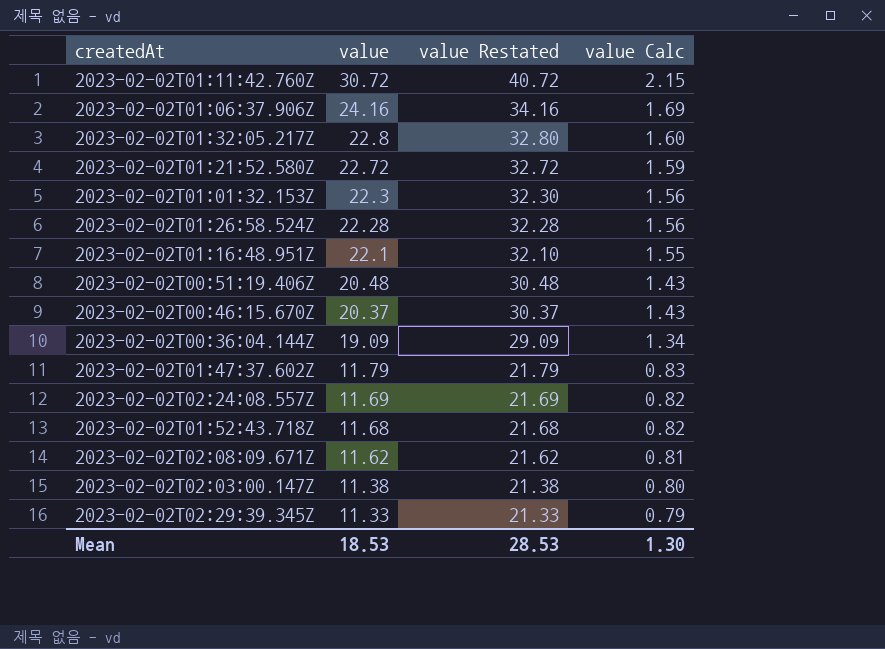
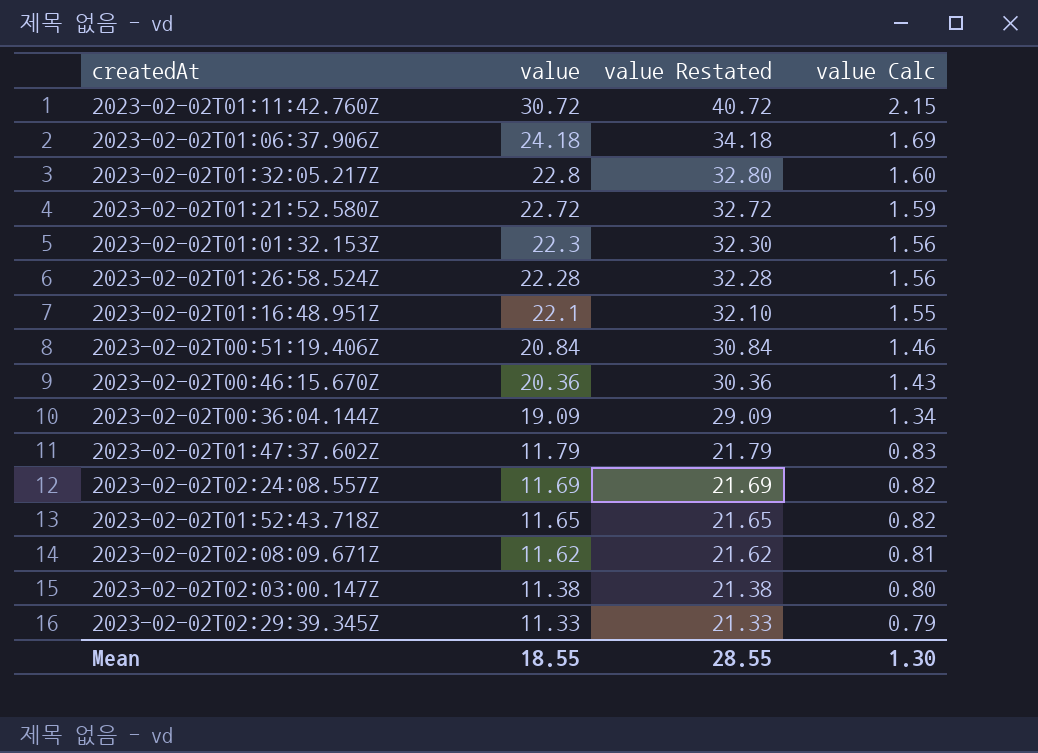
2023-02-02T01:06:37.906Z | value: 24.16 -> 24.18
2023-02-02T01:06:37.906Z | value Restated: 34.16 -> 34.18
2023-02-02T00:51:19.406Z | value: 20.48 -> 20.84
2023-02-02T00:51:19.406Z | value Restated: 30.48 -> 30.84
2023-02-02T00:51:19.406Z | value Calc: 1.43 -> 1.46
2023-02-02T00:46:15.670Z | value: 20.37 -> 20.36
2023-02-02T00:46:15.670Z | value Restated: 30.37 -> 30.36
2023-02-02T01:52:43.718Z | value: 11.68 -> 11.65
2023-02-02T01:52:43.718Z | value Restated: 21.68 -> 21.65
Mean | value: 18.53 -> 18.55
Mean | value Restated: 28.53 -> 28.55

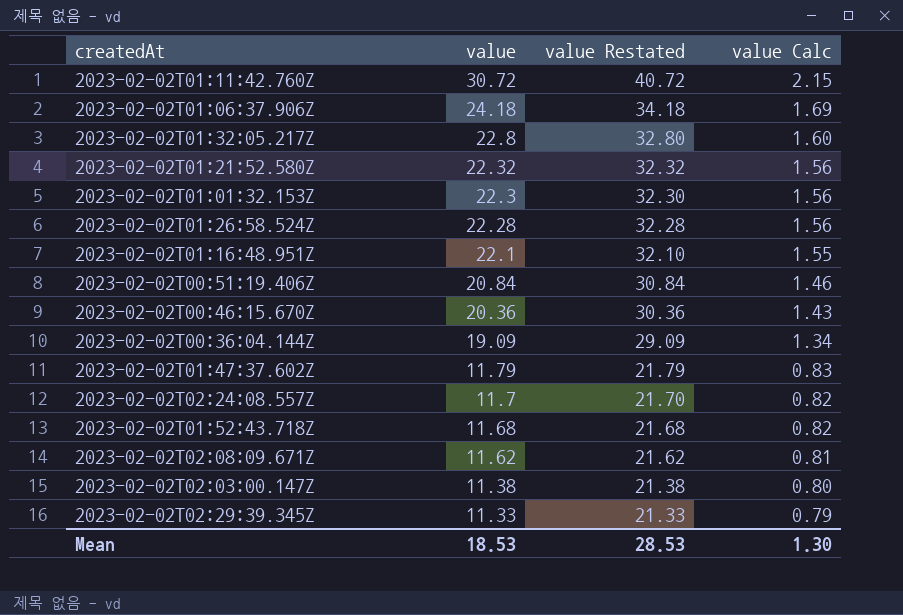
2023-02-02T01:21:52.580Z | value: 22.72 -> 22.32
2023-02-02T01:21:52.580Z | value Restated: 32.72 -> 32.32
2023-02-02T01:21:52.580Z | value Calc: 1.59 -> 1.56
2023-02-02T02:24:08.557Z | value: 11.69 -> 11.7
2023-02-02T02:24:08.557Z | value Restated: 21.69 -> 21.70
2023-02-02T01:52:43.718Z | value: 11.65 -> 11.68
2023-02-02T01:52:43.718Z | value Restated: 21.65 -> 21.68
Mean | value: 18.55 -> 18.53
Mean | value Restated: 28.55 -> 28.53

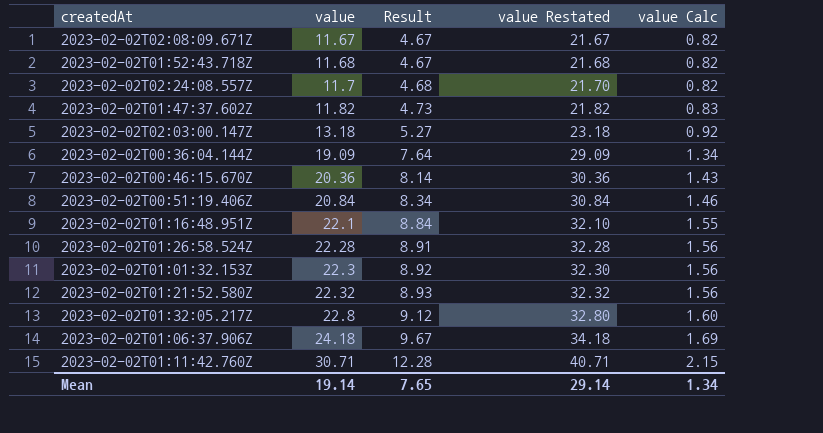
row order: value descending -> value ascending
column Result | formula: none -> [value] * 0.4
row 2023-02-02T02:29:39.345Z: 11.33 | 21.33 | 0.79 -> none
2023-02-02T02:08:09.671Z | value: 11.62 -> 11.67
2023-02-02T02:08:09.671Z | value Restated: 21.62 -> 21.67
2023-02-02T02:08:09.671Z | value Calc: 0.81 -> 0.82
2023-02-02T01:47:37.602Z | value: 11.79 -> 11.82
2023-02-02T01:47:37.602Z | value Restated: 21.79 -> 21.82
2023-02-02T02:03:00.147Z | value: 11.38 -> 13.18
2023-02-02T02:03:00.147Z | value Restated: 21.38 -> 23.18
2023-02-02T02:03:00.147Z | value Calc: 0.80 -> 0.92
2023-02-02T01:11:42.760Z | value: 30.72 -> 30.71
2023-02-02T01:11:42.760Z | value Restated: 40.72 -> 40.71
Mean | value: 18.53 -> 19.14
Mean | value Restated: 28.53 -> 29.14
Mean | value Calc: 1.30 -> 1.34

